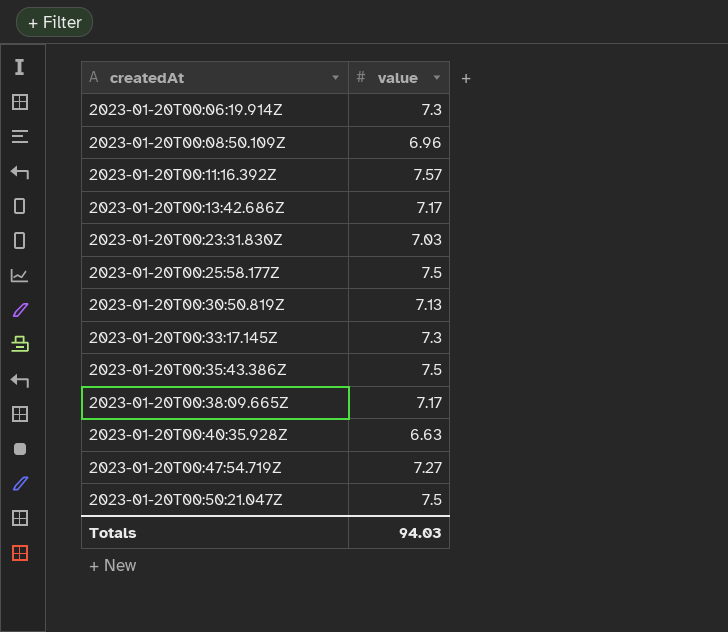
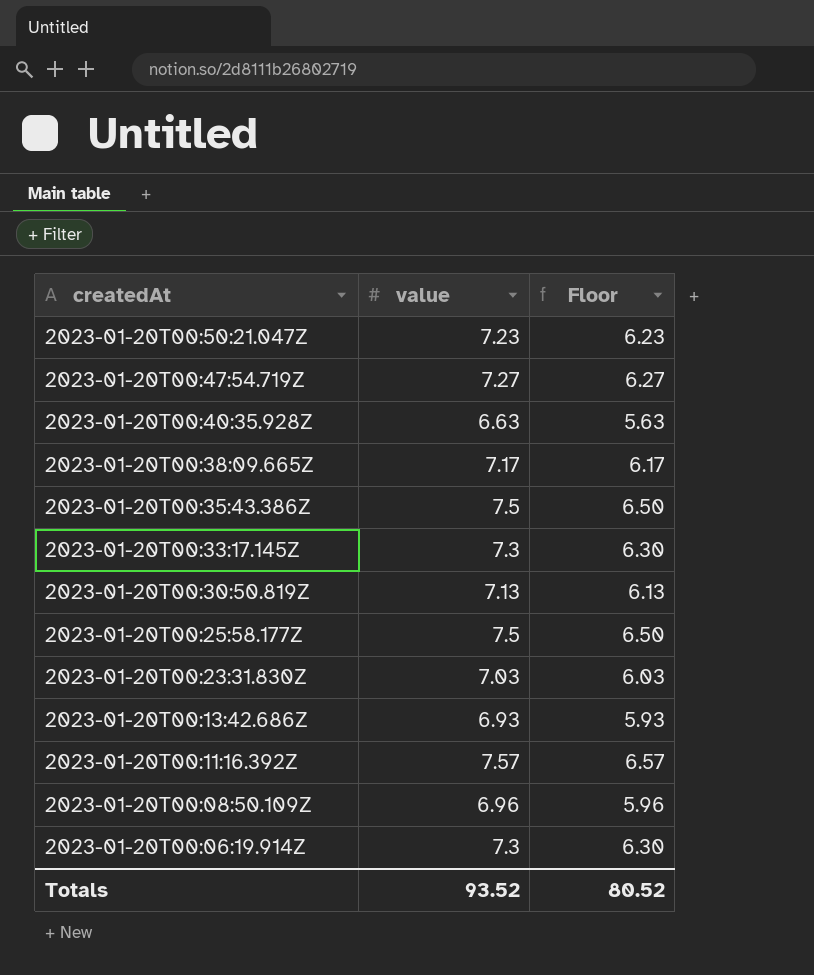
row order: createdAt ascending -> createdAt descending
column Floor | formula: none -> [value] - 1
2023-01-20T00:50:21.047Z | value: 7.5 -> 7.23
2023-01-20T00:13:42.686Z | value: 7.17 -> 6.93
Totals | value: 94.03 -> 93.52

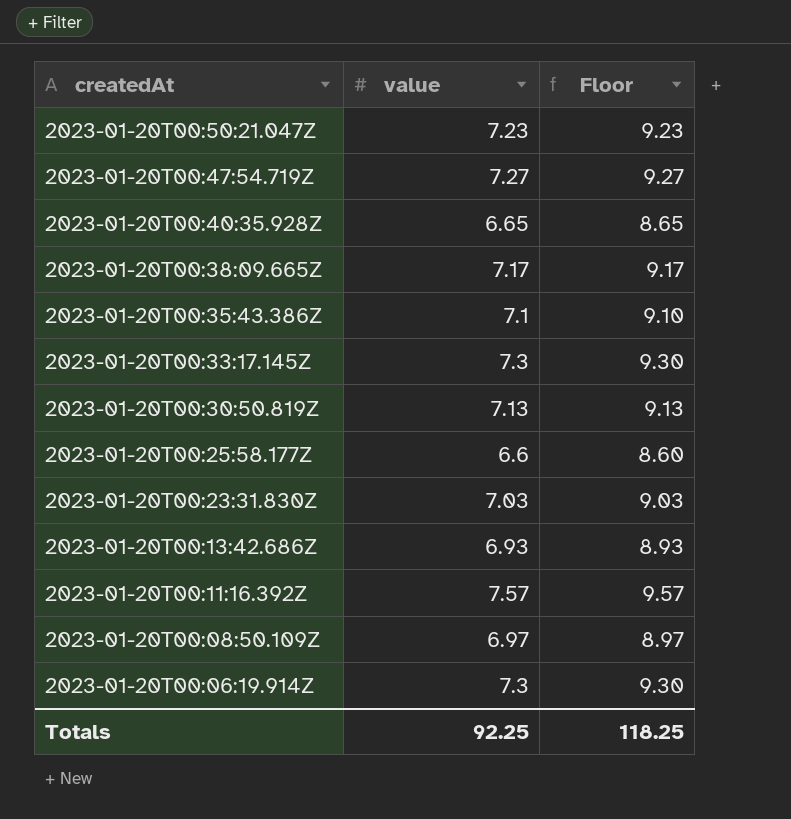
column Floor | formula: [value] - 1 -> [value] + 2
2023-01-20T00:40:35.928Z | value: 6.63 -> 6.65
2023-01-20T00:35:43.386Z | value: 7.5 -> 7.1
2023-01-20T00:25:58.177Z | value: 7.5 -> 6.6
2023-01-20T00:08:50.109Z | value: 6.96 -> 6.97
Totals | value: 93.52 -> 92.25
Totals | Floor: 80.52 -> 118.25

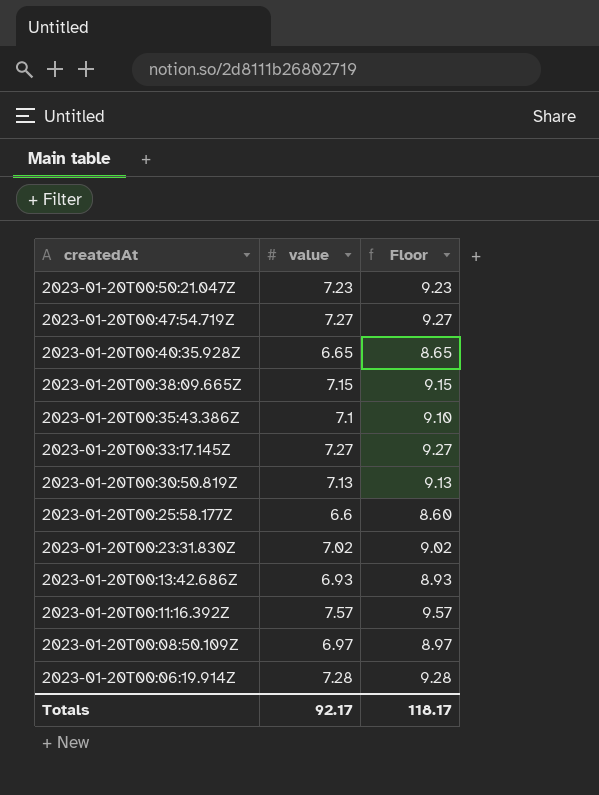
2023-01-20T00:38:09.665Z | value: 7.17 -> 7.15
2023-01-20T00:38:09.665Z | Floor: 9.17 -> 9.15
2023-01-20T00:33:17.145Z | value: 7.3 -> 7.27
2023-01-20T00:33:17.145Z | Floor: 9.30 -> 9.27
2023-01-20T00:23:31.830Z | value: 7.03 -> 7.02
2023-01-20T00:23:31.830Z | Floor: 9.03 -> 9.02
2023-01-20T00:06:19.914Z | value: 7.3 -> 7.28
2023-01-20T00:06:19.914Z | Floor: 9.30 -> 9.28
Totals | value: 92.25 -> 92.17
Totals | Floor: 118.25 -> 118.17

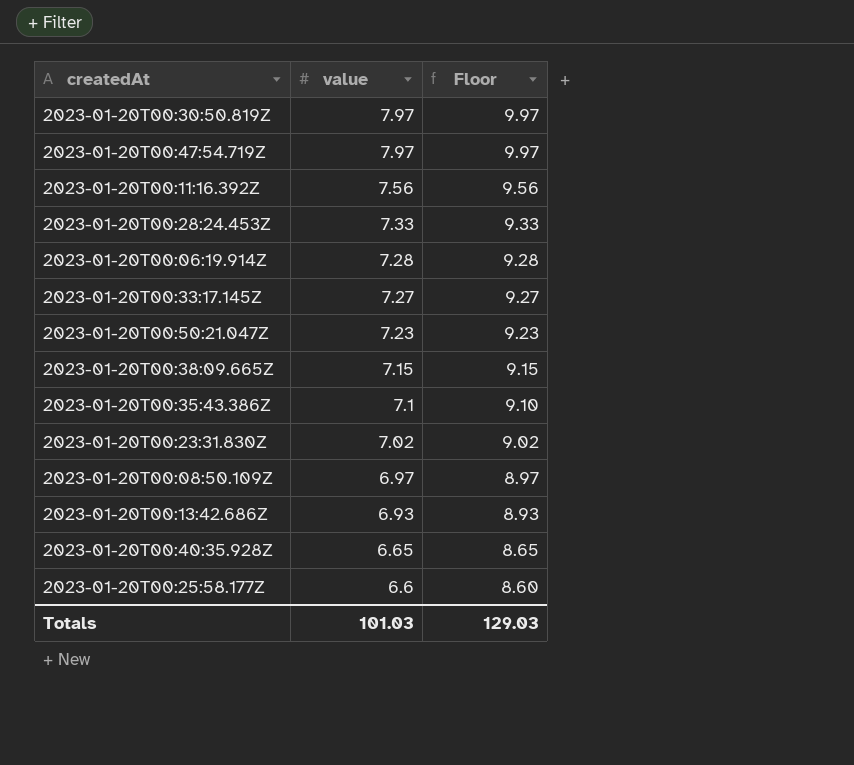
row order: createdAt descending -> value descending
2023-01-20T00:30:50.819Z | value: 7.13 -> 7.97
2023-01-20T00:30:50.819Z | Floor: 9.13 -> 9.97
2023-01-20T00:47:54.719Z | value: 7.27 -> 7.97
2023-01-20T00:47:54.719Z | Floor: 9.27 -> 9.97
2023-01-20T00:11:16.392Z | value: 7.57 -> 7.56
2023-01-20T00:11:16.392Z | Floor: 9.57 -> 9.56
row 2023-01-20T00:28:24.453Z: none -> 7.33 | 9.33
Totals | value: 92.17 -> 101.03
Totals | Floor: 118.17 -> 129.03

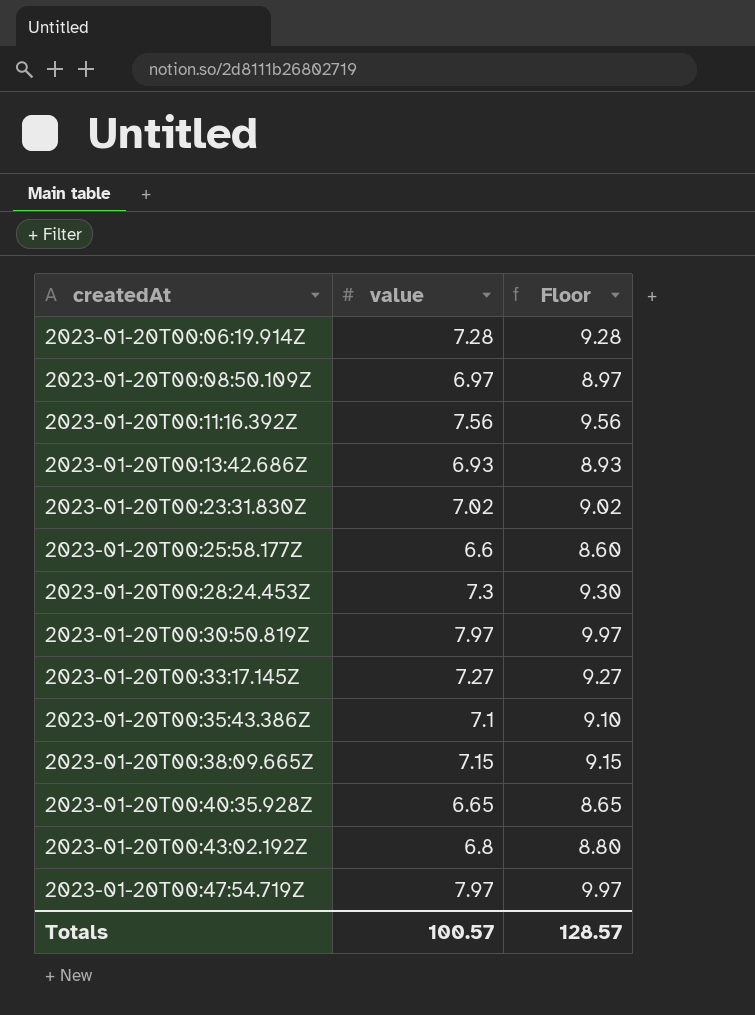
row order: value descending -> createdAt ascending
row 2023-01-20T00:50:21.047Z: 7.23 | 9.23 -> none
2023-01-20T00:28:24.453Z | value: 7.33 -> 7.3
2023-01-20T00:28:24.453Z | Floor: 9.33 -> 9.30
row 2023-01-20T00:43:02.192Z: none -> 6.8 | 8.80
Totals | value: 101.03 -> 100.57
Totals | Floor: 129.03 -> 128.57

